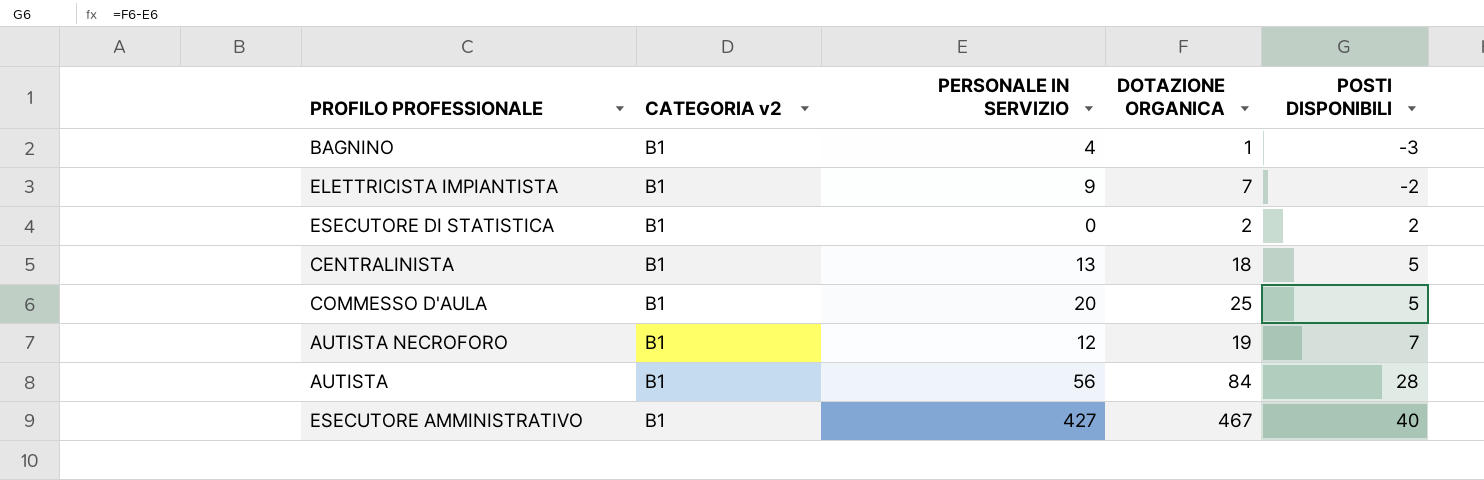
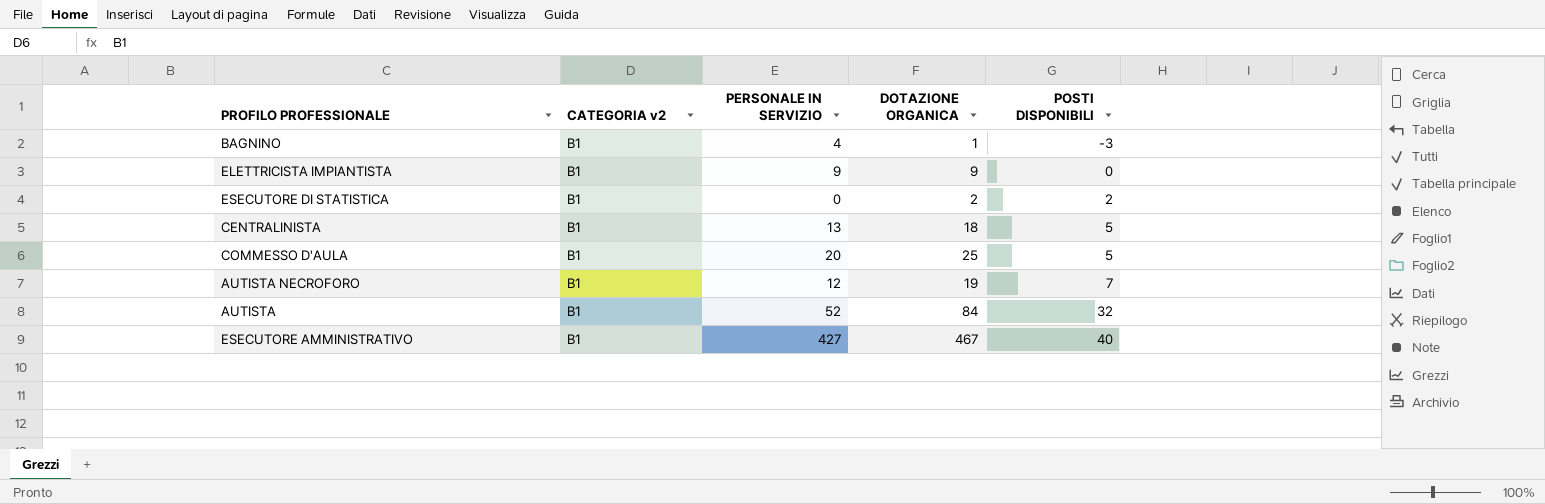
ELETTRICISTA IMPIANTISTA | DOTAZIONE ORGANICA: 7 -> 9
ELETTRICISTA IMPIANTISTA | POSTI DISPONIBILI: -2 -> 0
AUTISTA | PERSONALE IN SERVIZIO: 56 -> 52
AUTISTA | POSTI DISPONIBILI: 28 -> 32

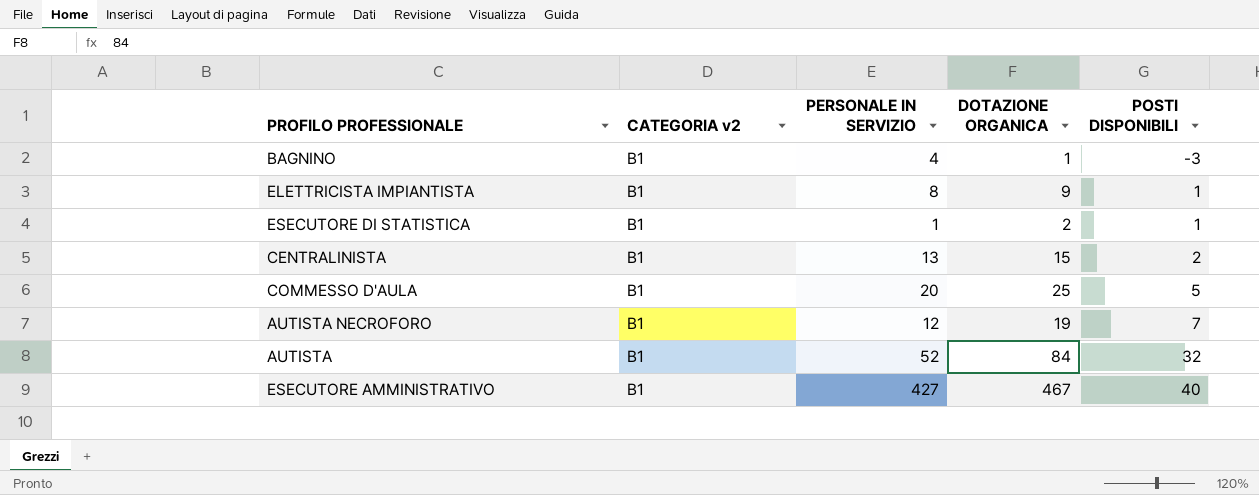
ELETTRICISTA IMPIANTISTA | PERSONALE IN SERVIZIO: 9 -> 8
ELETTRICISTA IMPIANTISTA | POSTI DISPONIBILI: 0 -> 1
ESECUTORE DI STATISTICA | PERSONALE IN SERVIZIO: 0 -> 1
ESECUTORE DI STATISTICA | POSTI DISPONIBILI: 2 -> 1
CENTRALINISTA | DOTAZIONE ORGANICA: 18 -> 15
CENTRALINISTA | POSTI DISPONIBILI: 5 -> 2

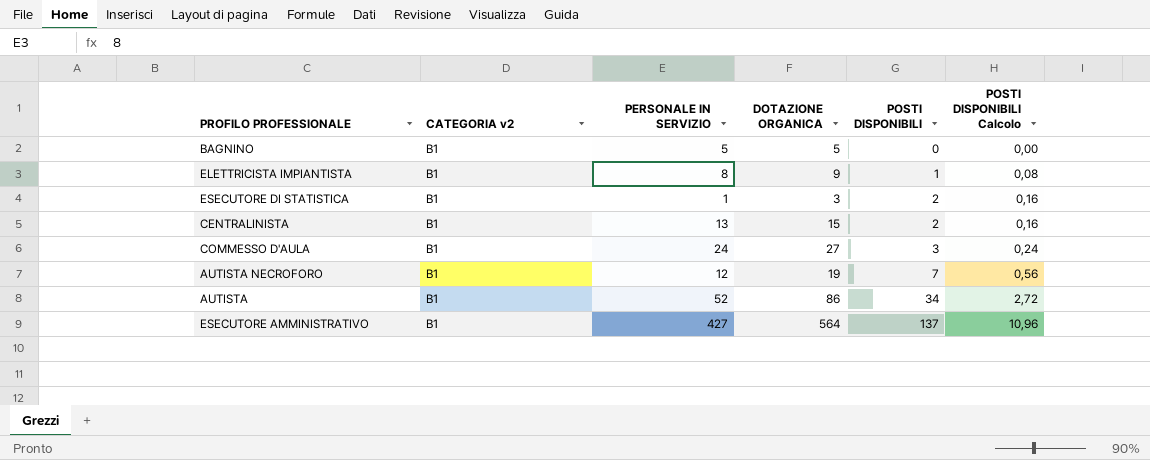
column POSTI DISPONIBILI Calcolo | formula: none -> [POSTI DISPONIBILI] * 0,08
BAGNINO | PERSONALE IN SERVIZIO: 4 -> 5
BAGNINO | DOTAZIONE ORGANICA: 1 -> 5
BAGNINO | POSTI DISPONIBILI: -3 -> 0
ESECUTORE DI STATISTICA | DOTAZIONE ORGANICA: 2 -> 3
ESECUTORE DI STATISTICA | POSTI DISPONIBILI: 1 -> 2
COMMESSO D'AULA | PERSONALE IN SERVIZIO: 20 -> 24
COMMESSO D'AULA | DOTAZIONE ORGANICA: 25 -> 27
COMMESSO D'AULA | POSTI DISPONIBILI: 5 -> 3
AUTISTA | DOTAZIONE ORGANICA: 84 -> 86
AUTISTA | POSTI DISPONIBILI: 32 -> 34
ESECUTORE AMMINISTRATIVO | DOTAZIONE ORGANICA: 467 -> 564
ESECUTORE AMMINISTRATIVO | POSTI DISPONIBILI: 40 -> 137

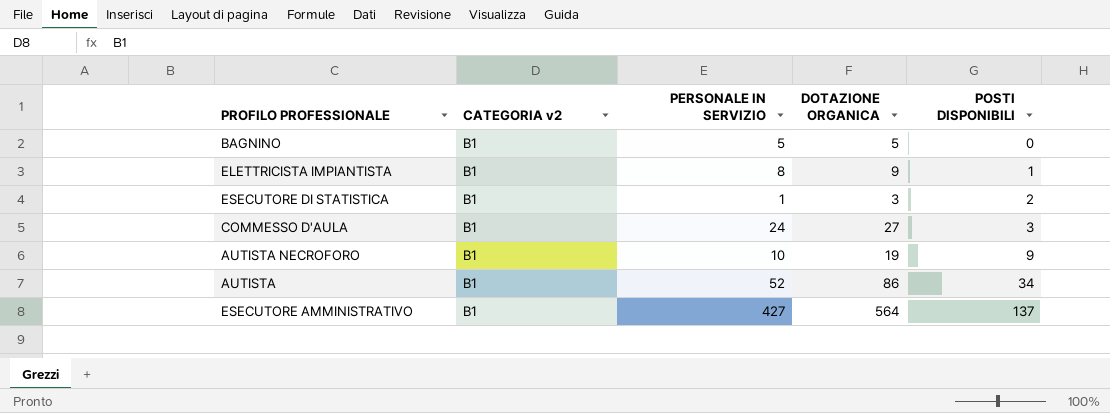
column POSTI DISPONIBILI Calcolo | formula: [POSTI DISPONIBILI] * 0,08 -> none
row CENTRALINISTA: B1 | 13 | 15 | 2 | 0,16 -> none
AUTISTA NECROFORO | PERSONALE IN SERVIZIO: 12 -> 10
AUTISTA NECROFORO | POSTI DISPONIBILI: 7 -> 9

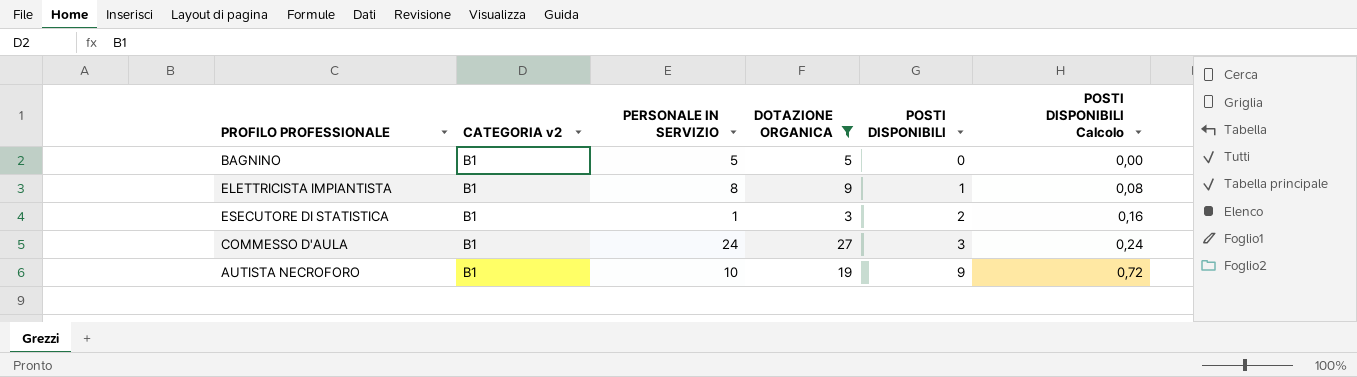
filter: none -> DOTAZIONE ORGANICA <= 27
column POSTI DISPONIBILI Calcolo | formula: none -> [POSTI DISPONIBILI] * 0,08

